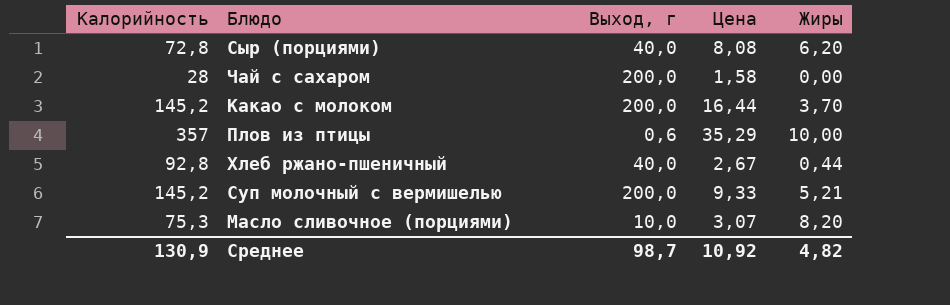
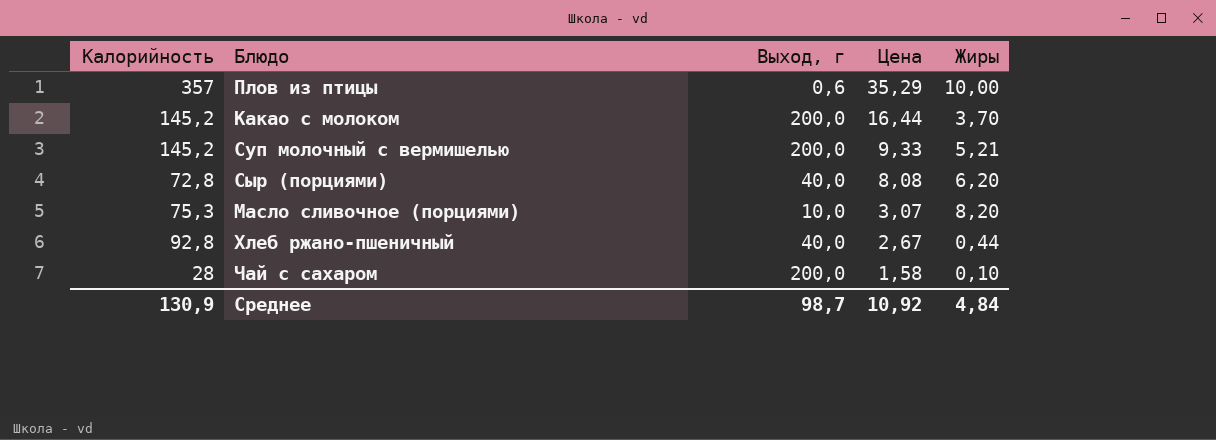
row order: none -> Цена descending
Чай с сахаром | Жиры: 0,00 -> 0,10
Среднее | Жиры: 4,82 -> 4,84

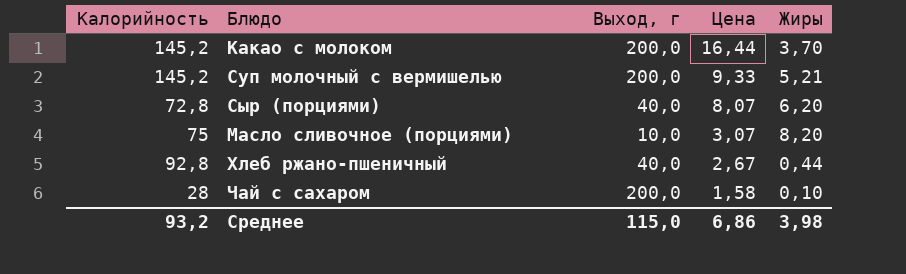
row Плов из птицы: 357 | 0,6 | 35,29 | 10,00 -> none
Сыр (порциями) | Цена: 8,08 -> 8,07
Масло сливочное (порциями) | Калорийность: 75,3 -> 75
Среднее | Калорийность: 130,9 -> 93,2
Среднее | Выход, г: 98,7 -> 115,0
Среднее | Цена: 10,92 -> 6,86
Среднее | Жиры: 4,84 -> 3,98

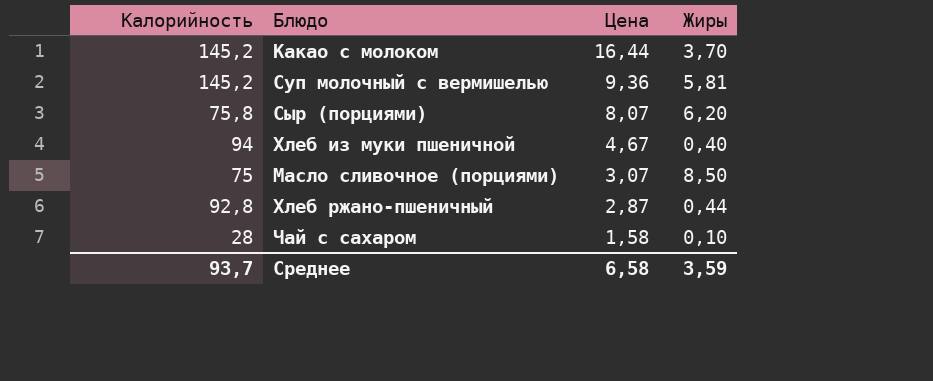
column Выход, г | position: 3 -> none
Суп молочный с вермишелью | Цена: 9,33 -> 9,36
Суп молочный с вермишелью | Жиры: 5,21 -> 5,81
Сыр (порциями) | Калорийность: 72,8 -> 75,8
row Хлеб из муки пшеничной: none -> 94 | 4,67 | 0,40
Масло сливочное (порциями) | Жиры: 8,20 -> 8,50
Хлеб ржано-пшеничный | Цена: 2,67 -> 2,87
Среднее | Калорийность: 93,2 -> 93,7
Среднее | Цена: 6,86 -> 6,58
Среднее | Жиры: 3,98 -> 3,59

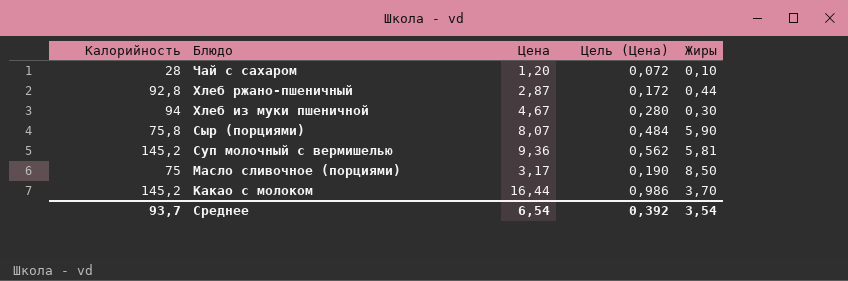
row order: Цена descending -> Блюдо descending
column Цель (Цена) | formula: none -> [Цена] * 0,06
Чай с сахаром | Цена: 1,58 -> 1,20
Хлеб из муки пшеничной | Жиры: 0,40 -> 0,30
Сыр (порциями) | Жиры: 6,20 -> 5,90
Масло сливочное (порциями) | Цена: 3,07 -> 3,17
Среднее | Цена: 6,58 -> 6,54
Среднее | Жиры: 3,59 -> 3,54

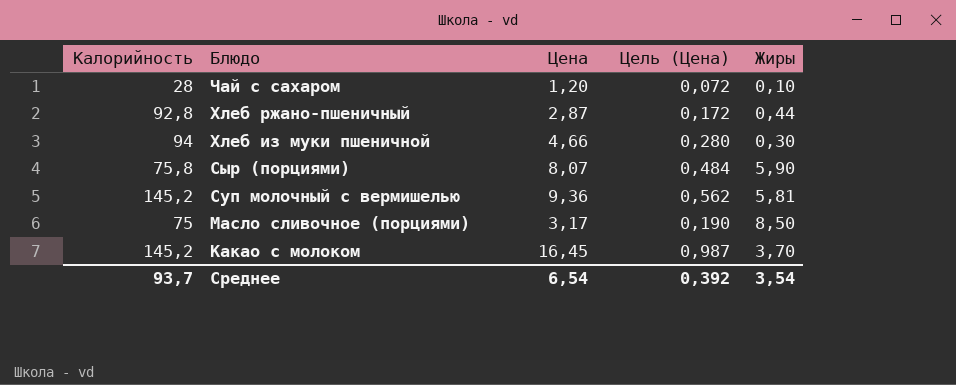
Хлеб из муки пшеничной | Цена: 4,67 -> 4,66
Какао с молоком | Цена: 16,44 -> 16,45
Какао с молоком | Цель (Цена): 0,986 -> 0,987

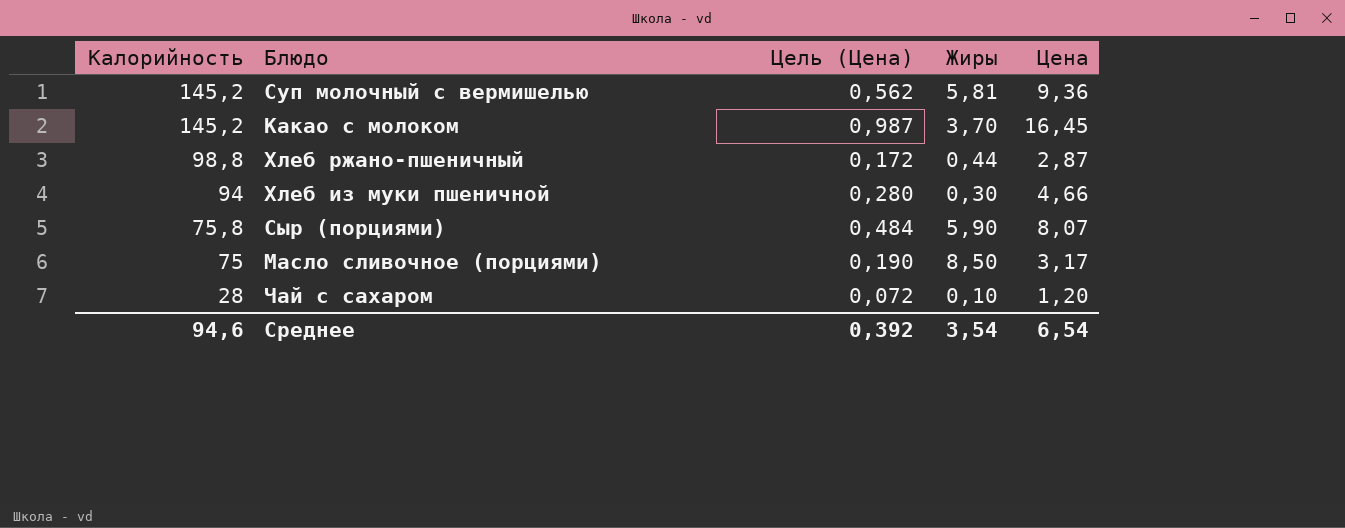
row order: Блюдо descending -> Калорийность descending
column Цена | position: 3 -> 5
Хлеб ржано-пшеничный | Калорийность: 92,8 -> 98,8
Среднее | Калорийность: 93,7 -> 94,6

